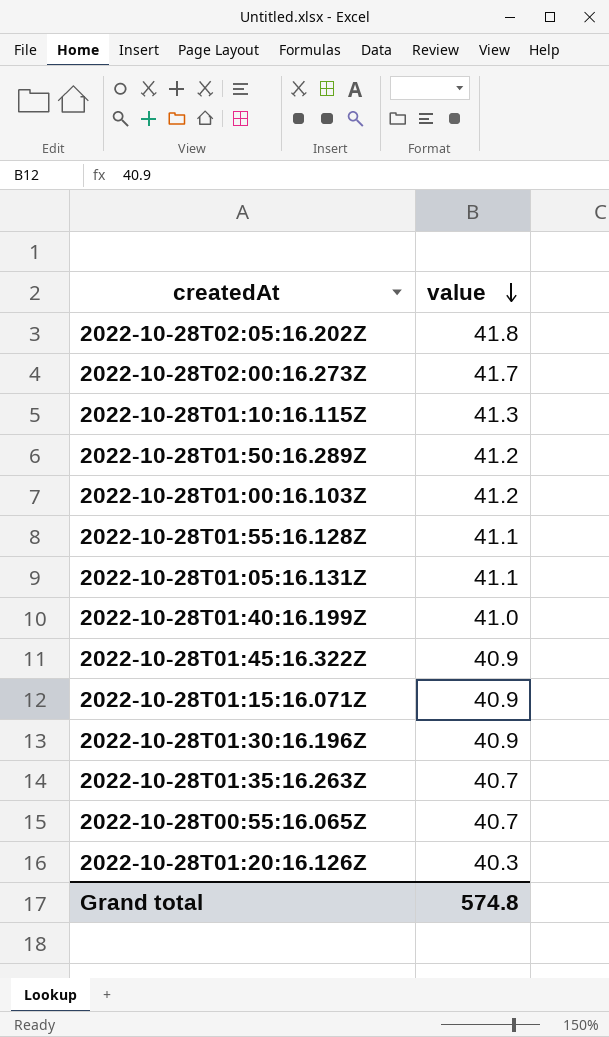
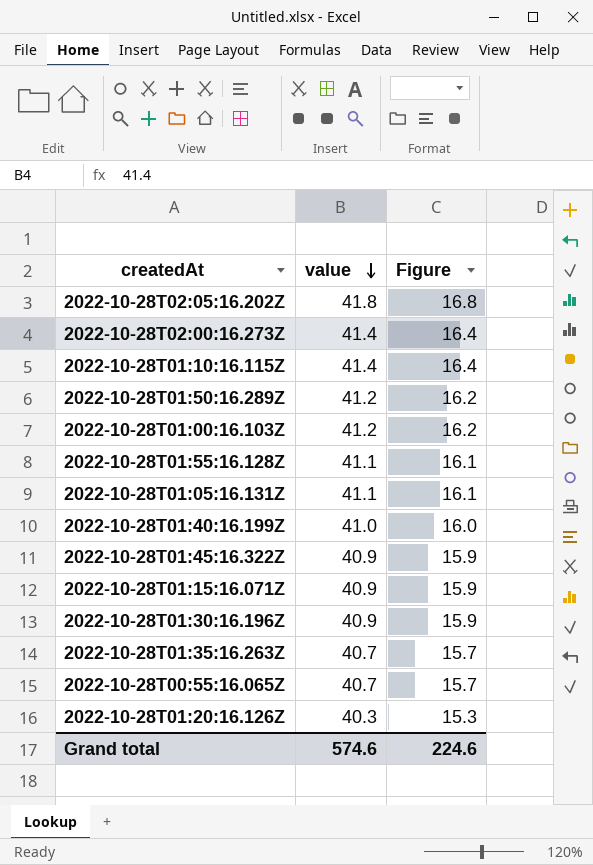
column Figure | formula: none -> [value] - 25
2022-10-28T02:00:16.273Z | value: 41.7 -> 41.4
2022-10-28T01:10:16.115Z | value: 41.3 -> 41.4
Grand total | value: 574.8 -> 574.6

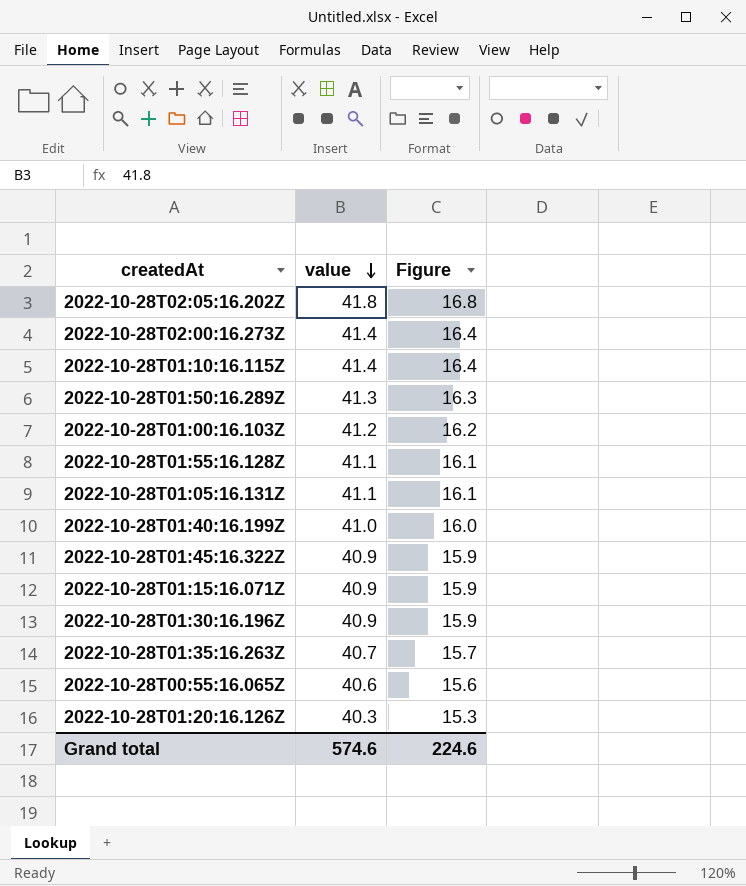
2022-10-28T01:50:16.289Z | value: 41.2 -> 41.3
2022-10-28T01:50:16.289Z | Figure: 16.2 -> 16.3
2022-10-28T00:55:16.065Z | value: 40.7 -> 40.6
2022-10-28T00:55:16.065Z | Figure: 15.7 -> 15.6

